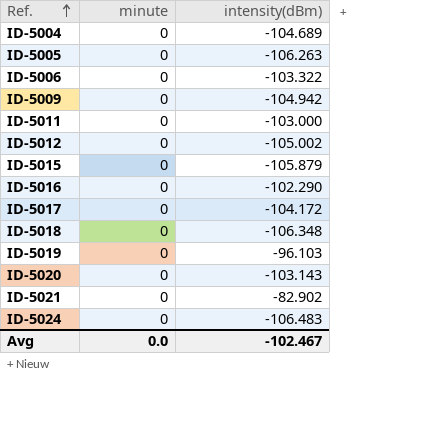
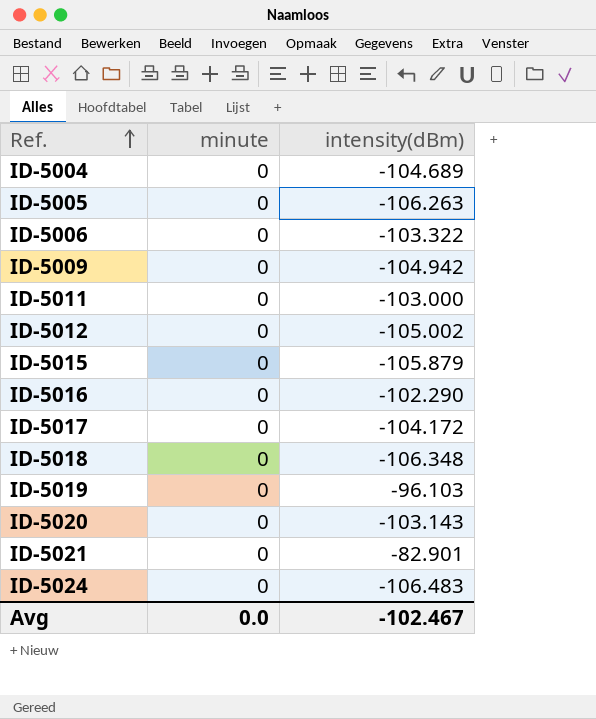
ID-5021 | intensity(dBm): -82.902 -> -82.901

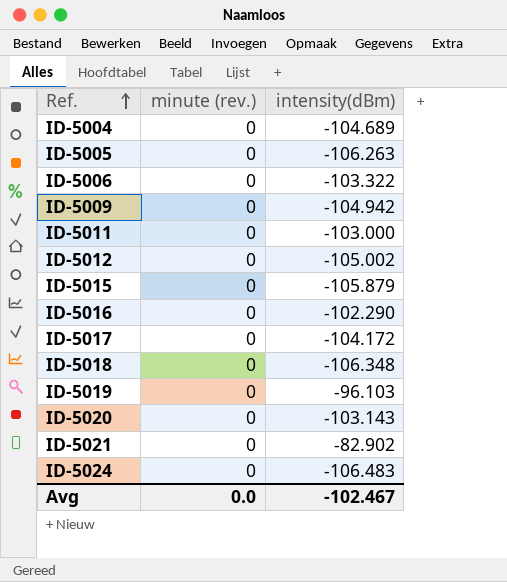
column name: minute -> minute (rev.)
ID-5021 | intensity(dBm): -82.901 -> -82.902

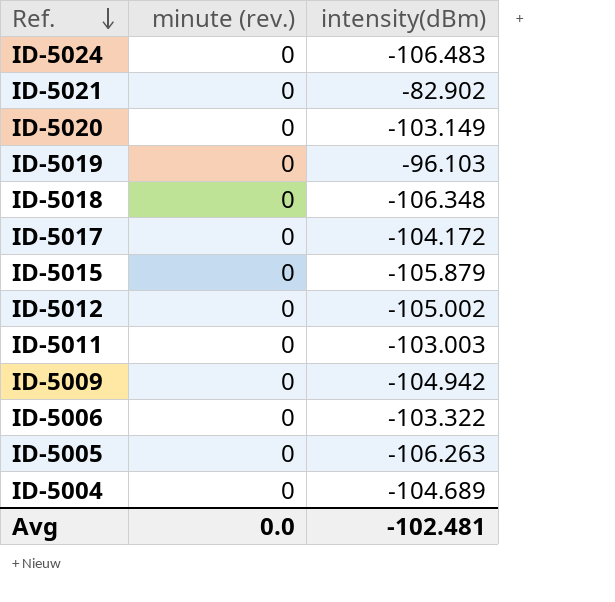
row order: Ref. ascending -> Ref. descending
row ID-5016: 0 | -102.290 -> none
ID-5020 | intensity(dBm): -103.143 -> -103.149
ID-5011 | intensity(dBm): -103.000 -> -103.003
Avg | intensity(dBm): -102.467 -> -102.481

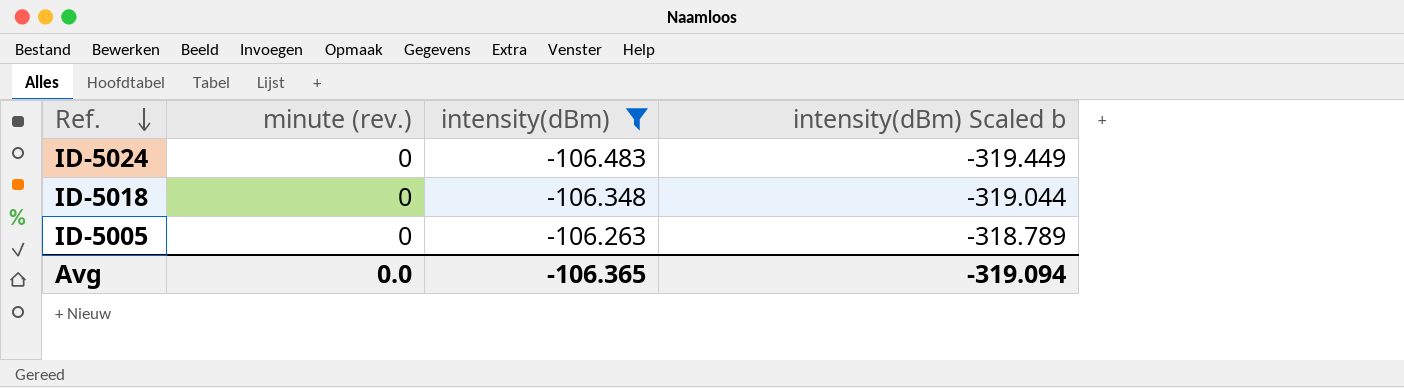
filter: none -> intensity(dBm) <= -106.263
column intensity(dBm) Scaled b | formula: none -> [intensity(dBm)] * 3
Avg | intensity(dBm): -102.481 -> -106.365

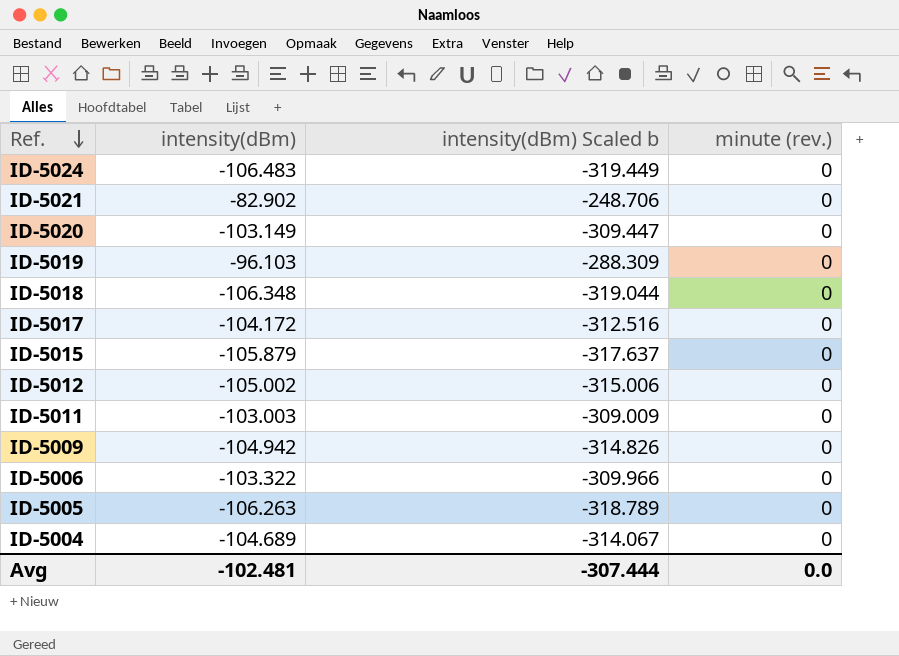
filter: intensity(dBm) <= -106.263 -> none
column minute (rev.) | position: 2 -> 4
Avg | intensity(dBm): -106.365 -> -102.481
Avg | intensity(dBm) Scaled b: -319.094 -> -307.444

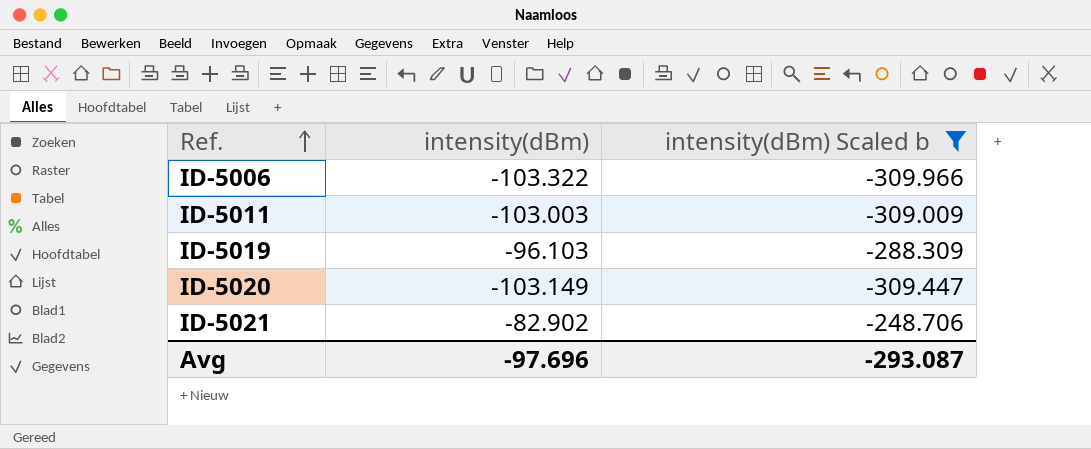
filter: none -> intensity(dBm) Scaled b >= -309.966
row order: Ref. descending -> Ref. ascending
column minute (rev.) | position: 4 -> none
Avg | intensity(dBm): -102.481 -> -97.696
Avg | intensity(dBm) Scaled b: -307.444 -> -293.087

